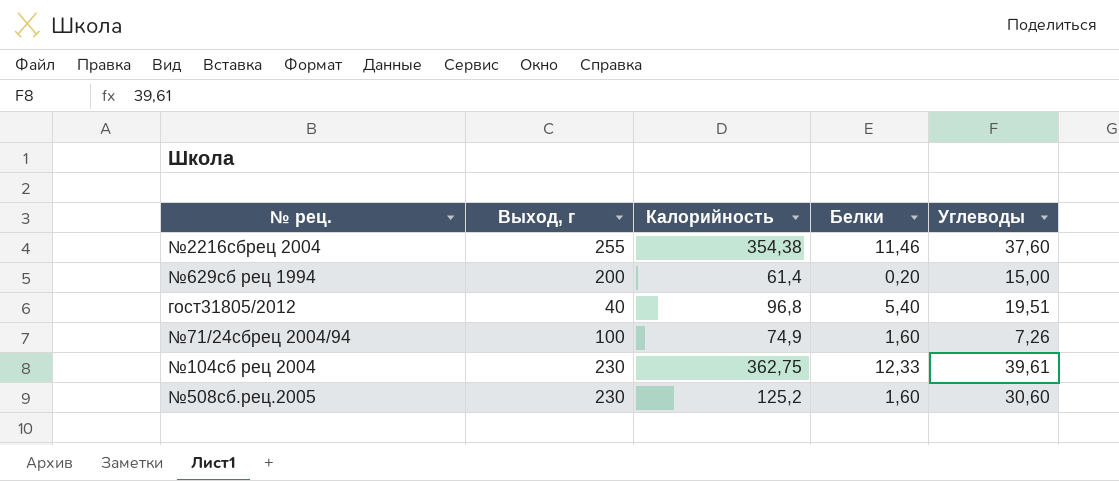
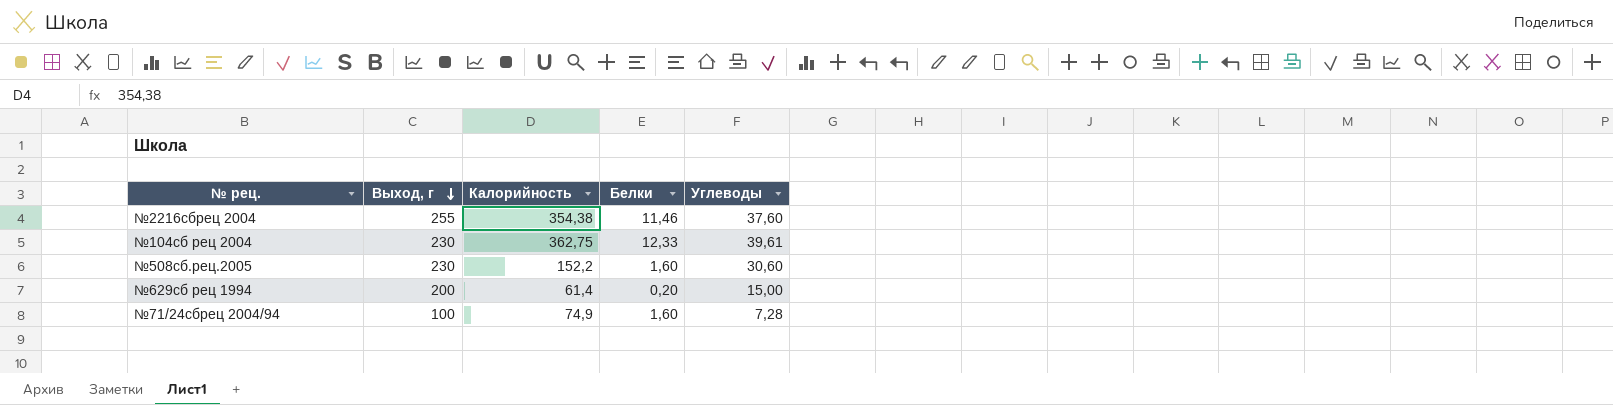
row order: none -> Выход, г descending
row гост31805/2012: 40 | 96,8 | 5,40 | 19,51 -> none
№508сб.рец.2005 | Калорийность: 125,2 -> 152,2
№71/24сбрец 2004/94 | Углеводы: 7,26 -> 7,28

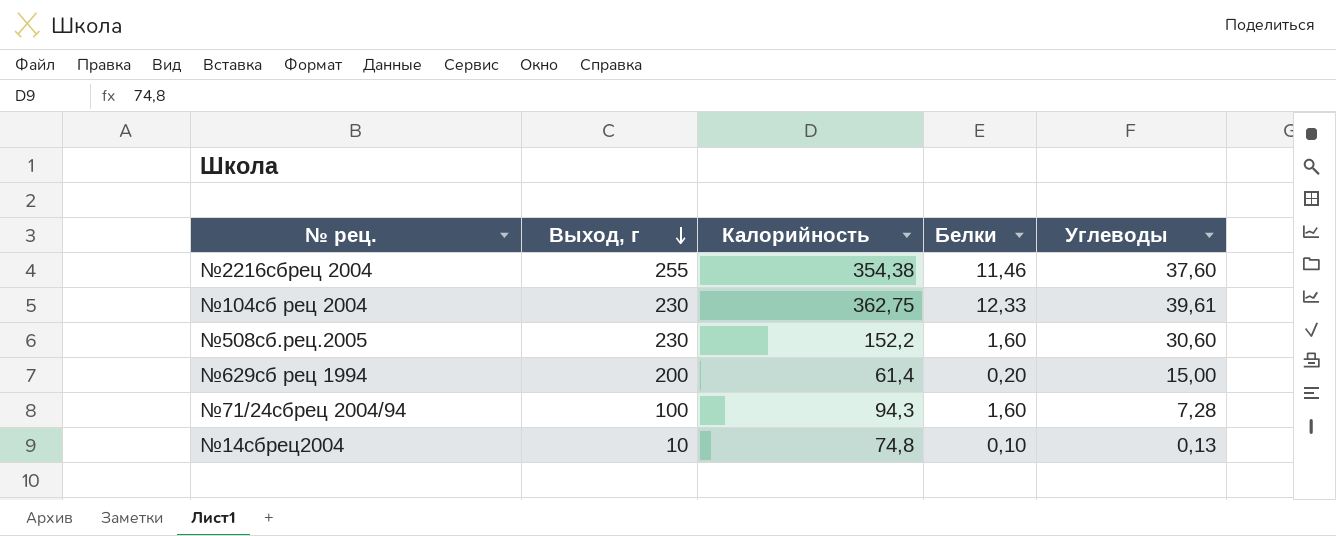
№71/24сбрец 2004/94 | Калорийность: 74,9 -> 94,3
row №14сбрец2004: none -> 10 | 74,8 | 0,10 | 0,13

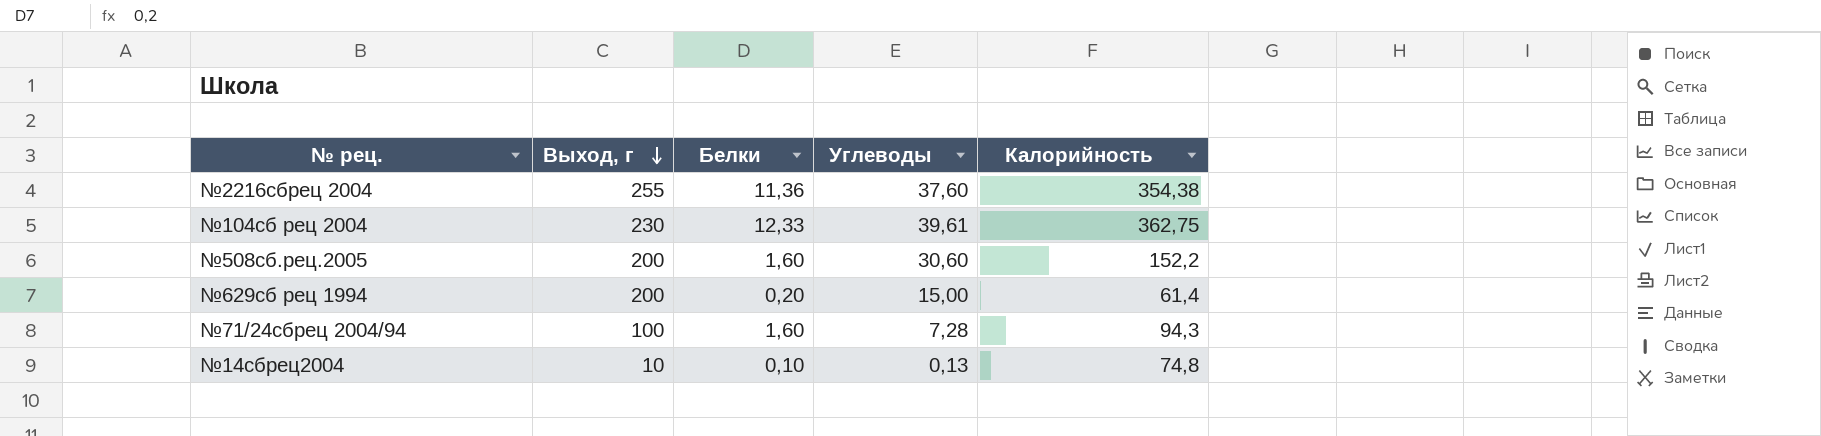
column Калорийность | position: 3 -> 5
№2216сбрец 2004 | Белки: 11,46 -> 11,36
№508сб.рец.2005 | Выход, г: 230 -> 200

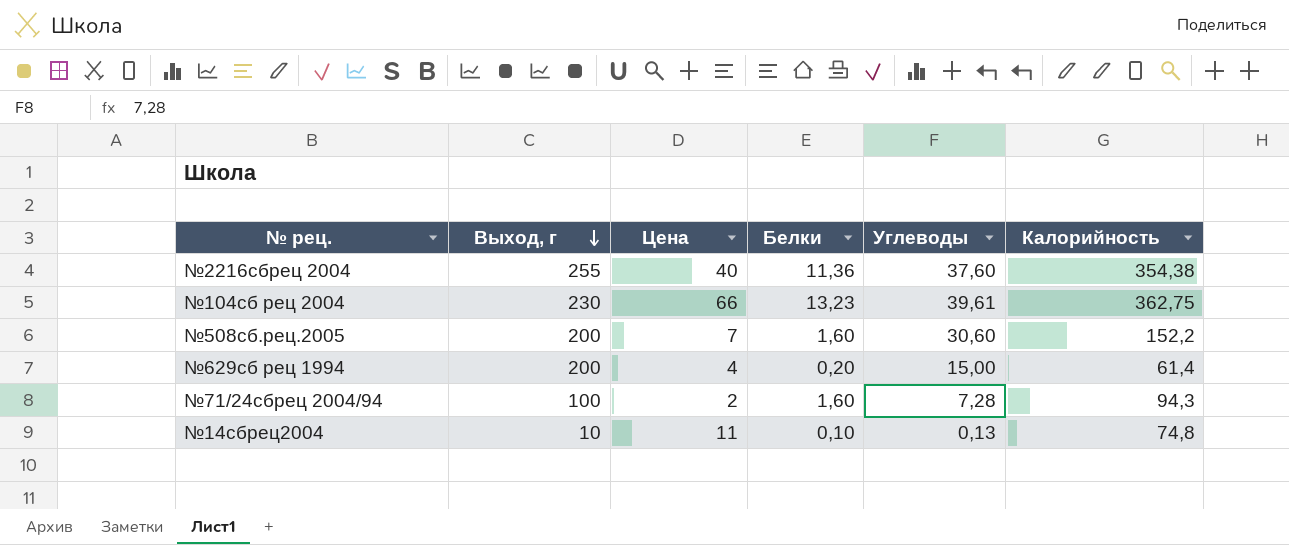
column Цена | position: none -> 3
№104сб рец 2004 | Белки: 12,33 -> 13,23

